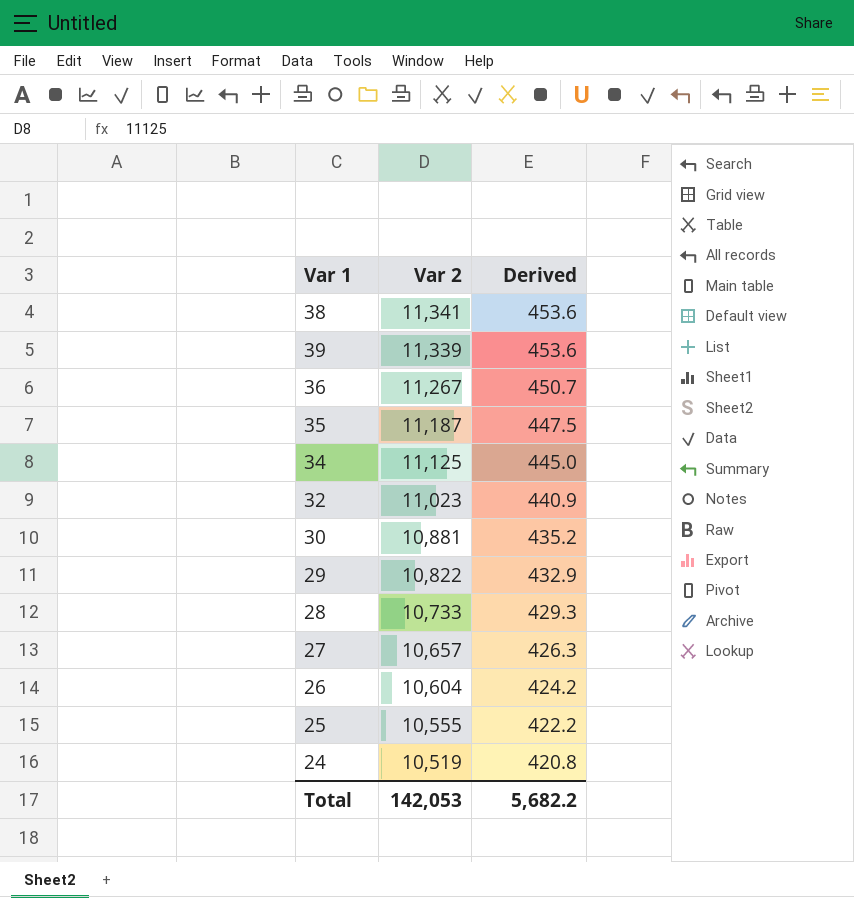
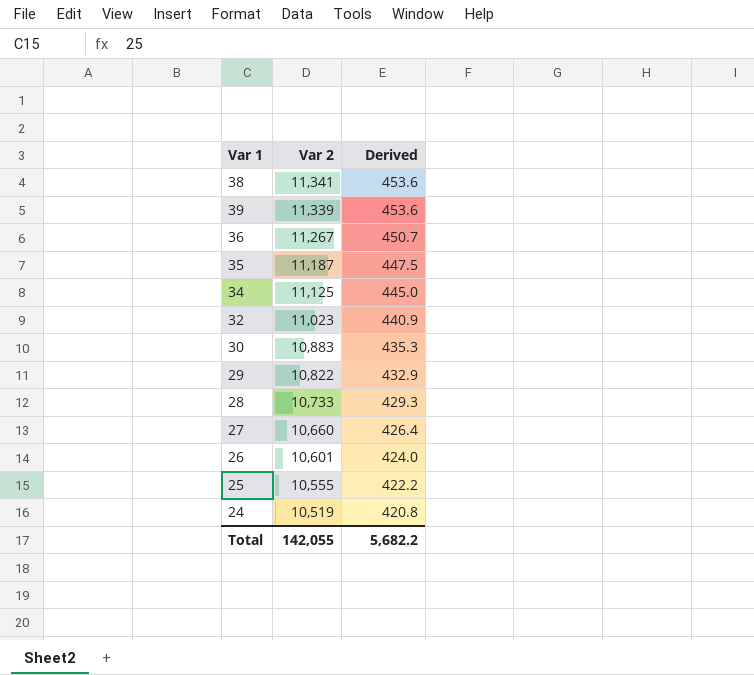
30 | Var 2: 10,881 -> 10,883
30 | Derived: 435.2 -> 435.3
27 | Var 2: 10,657 -> 10,660
27 | Derived: 426.3 -> 426.4
26 | Var 2: 10,604 -> 10,601
26 | Derived: 424.2 -> 424.0
Total | Var 2: 142,053 -> 142,055

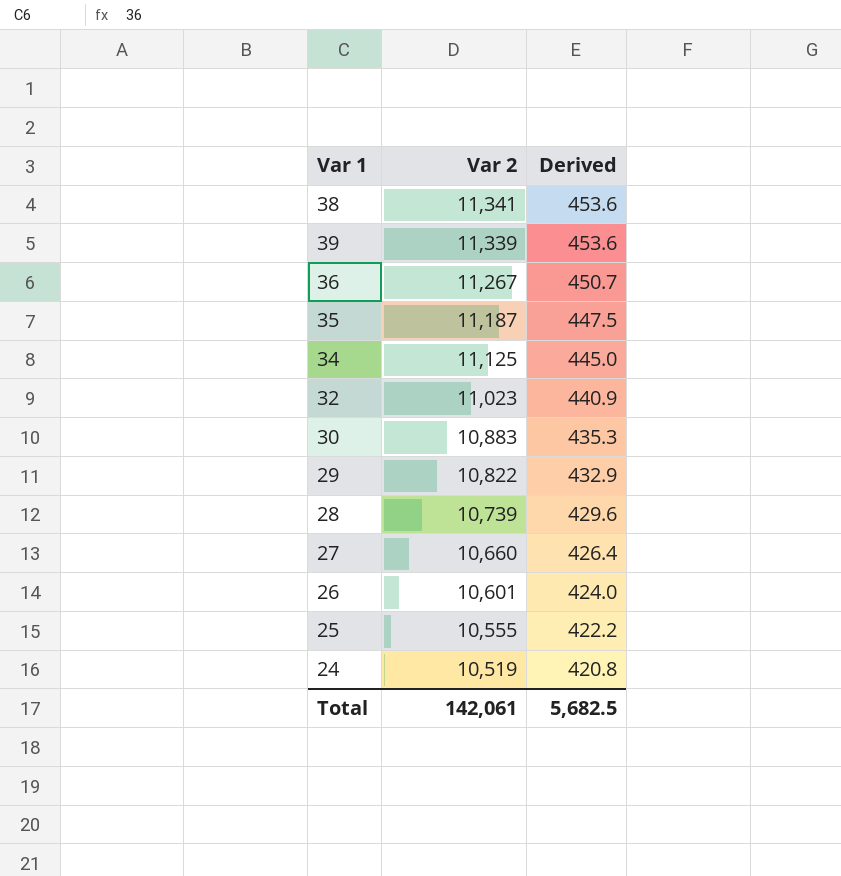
28 | Var 2: 10,733 -> 10,739
28 | Derived: 429.3 -> 429.6
Total | Var 2: 142,055 -> 142,061
Total | Derived: 5,682.2 -> 5,682.5

